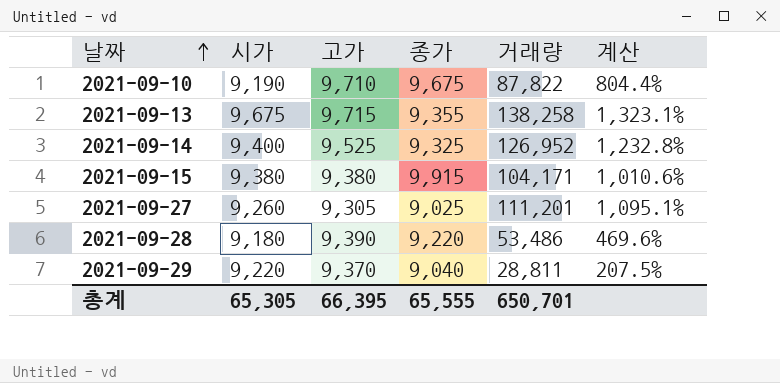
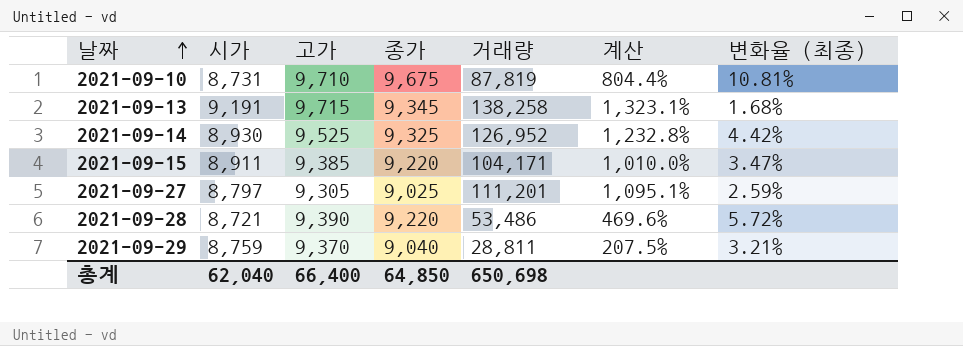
column 변화율 (최종) | formula: none -> ([종가] - [시가]) / [시가]
2021-09-10 | 시가: 9,190 -> 8,731
2021-09-10 | 거래량: 87,822 -> 87,819
2021-09-13 | 시가: 9,675 -> 9,191
2021-09-13 | 종가: 9,355 -> 9,345
2021-09-14 | 시가: 9,400 -> 8,930
2021-09-15 | 시가: 9,380 -> 8,911
2021-09-15 | 고가: 9,380 -> 9,385
2021-09-15 | 종가: 9,915 -> 9,220
2021-09-15 | 계산: 1,010.6% -> 1,010.0%
2021-09-27 | 시가: 9,260 -> 8,797
2021-09-28 | 시가: 9,180 -> 8,721
2021-09-29 | 시가: 9,220 -> 8,759
총계 | 시가: 65,305 -> 62,040
총계 | 고가: 66,395 -> 66,400
총계 | 종가: 65,555 -> 64,850
총계 | 거래량: 650,701 -> 650,698

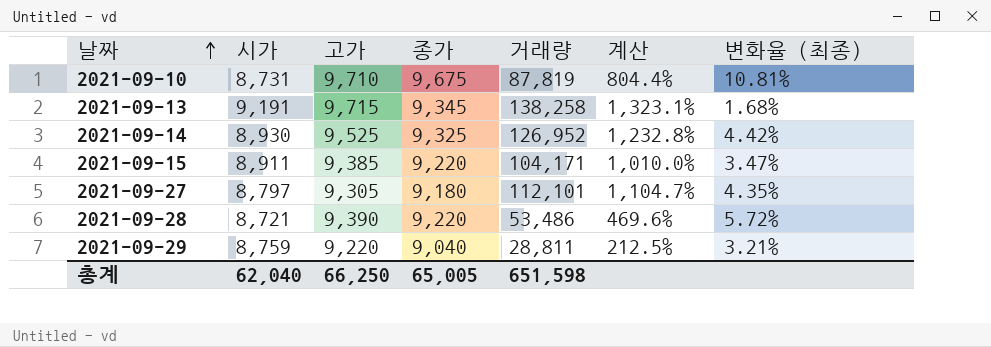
2021-09-27 | 종가: 9,025 -> 9,180
2021-09-27 | 거래량: 111,201 -> 112,101
2021-09-27 | 계산: 1,095.1% -> 1,104.7%
2021-09-27 | 변화율 (최종): 2.59% -> 4.35%
2021-09-29 | 고가: 9,370 -> 9,220
2021-09-29 | 계산: 207.5% -> 212.5%
총계 | 고가: 66,400 -> 66,250
총계 | 종가: 64,850 -> 65,005
총계 | 거래량: 650,698 -> 651,598

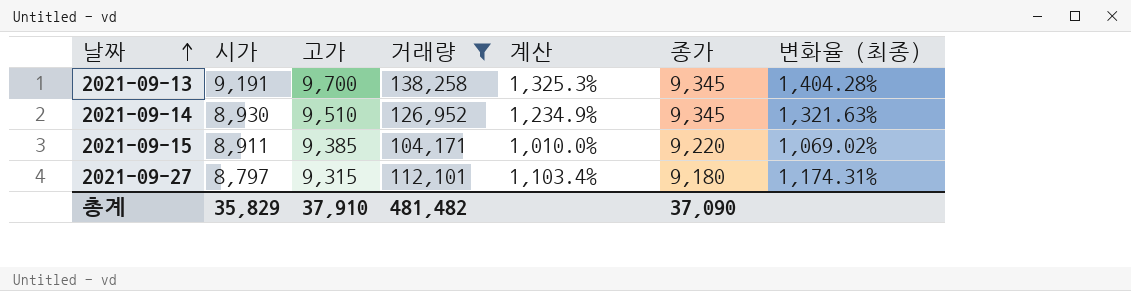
filter: none -> 거래량 >= 104,171
column 종가 | position: 4 -> 6
column 변화율 (최종) | formula: ([종가] - [시가]) / [시가] -> ([거래량] - [시가]) / [시가]
2021-09-13 | 고가: 9,715 -> 9,700
2021-09-13 | 계산: 1,323.1% -> 1,325.3%
2021-09-14 | 고가: 9,525 -> 9,510
2021-09-14 | 계산: 1,232.8% -> 1,234.9%
2021-09-14 | 종가: 9,325 -> 9,345
2021-09-27 | 고가: 9,305 -> 9,315
2021-09-27 | 계산: 1,104.7% -> 1,103.4%
총계 | 시가: 62,040 -> 35,829
총계 | 고가: 66,250 -> 37,910
총계 | 거래량: 651,598 -> 481,482
총계 | 종가: 65,005 -> 37,090

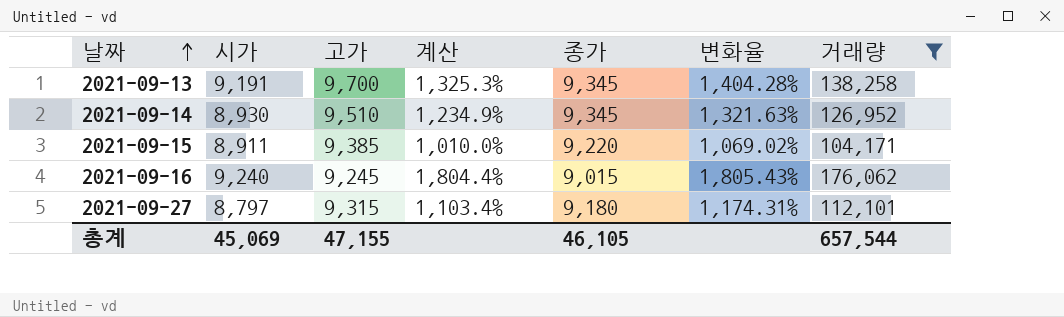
column name: 변화율 (최종) -> 변화율
column 거래량 | position: 4 -> 7
row 2021-09-16: none -> 9,240 | 9,245 | 1,804.4% | 9,015 | 1,805.43% | 176,062
총계 | 시가: 35,829 -> 45,069
총계 | 고가: 37,910 -> 47,155
총계 | 종가: 37,090 -> 46,105
총계 | 거래량: 481,482 -> 657,544

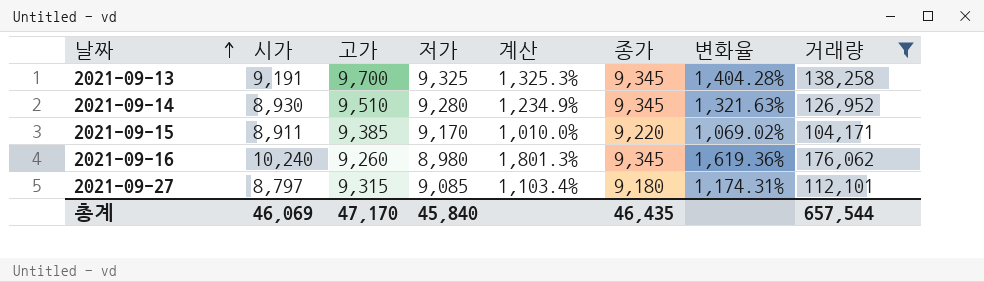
column 저가 | position: none -> 4
2021-09-16 | 시가: 9,240 -> 10,240
2021-09-16 | 고가: 9,245 -> 9,260
2021-09-16 | 계산: 1,804.4% -> 1,801.3%
2021-09-16 | 종가: 9,015 -> 9,345
2021-09-16 | 변화율: 1,805.43% -> 1,619.36%
총계 | 시가: 45,069 -> 46,069
총계 | 고가: 47,155 -> 47,170
총계 | 종가: 46,105 -> 46,435

